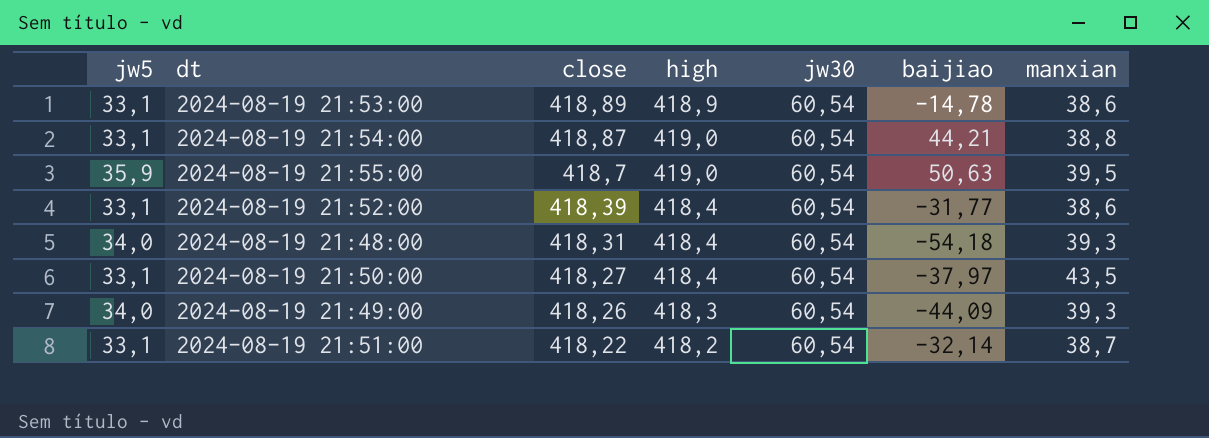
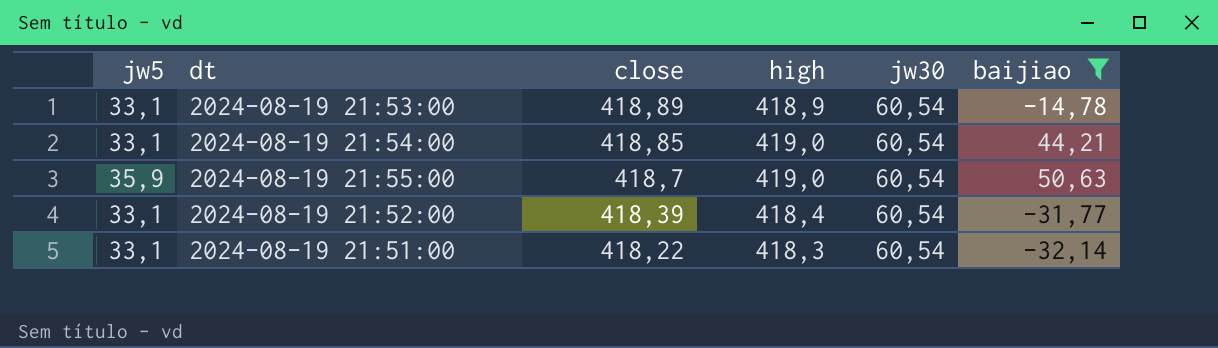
filter: none -> baijiao >= -32,14
column manxian | position: 7 -> none
2024-08-19 21:54:00 | close: 418,87 -> 418,85
2024-08-19 21:51:00 | high: 418,2 -> 418,3

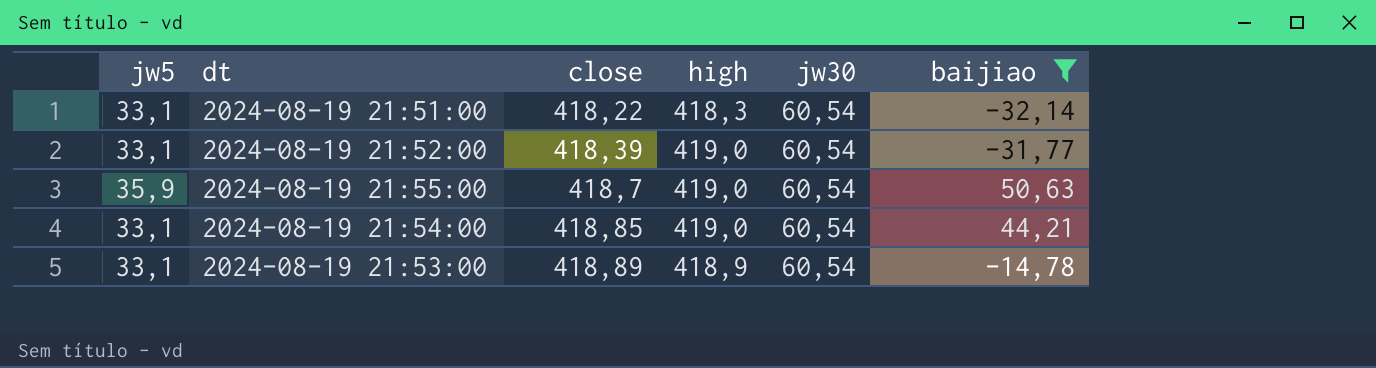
row order: close descending -> close ascending
2024-08-19 21:52:00 | high: 418,4 -> 419,0

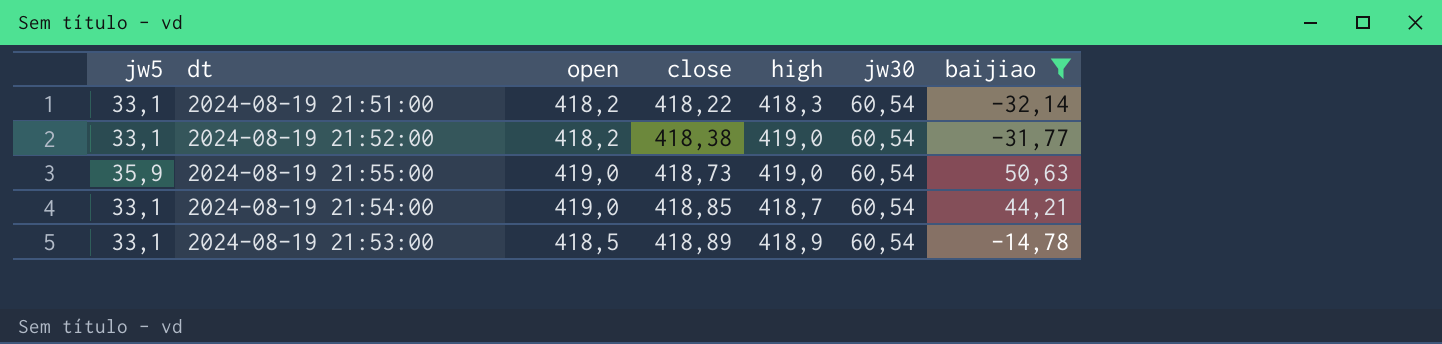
column open | position: none -> 3
2024-08-19 21:52:00 | close: 418,39 -> 418,38
2024-08-19 21:55:00 | close: 418,7 -> 418,73
2024-08-19 21:54:00 | high: 419,0 -> 418,7

